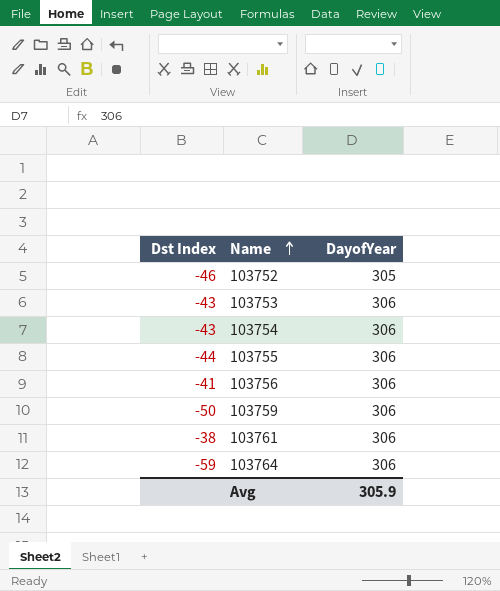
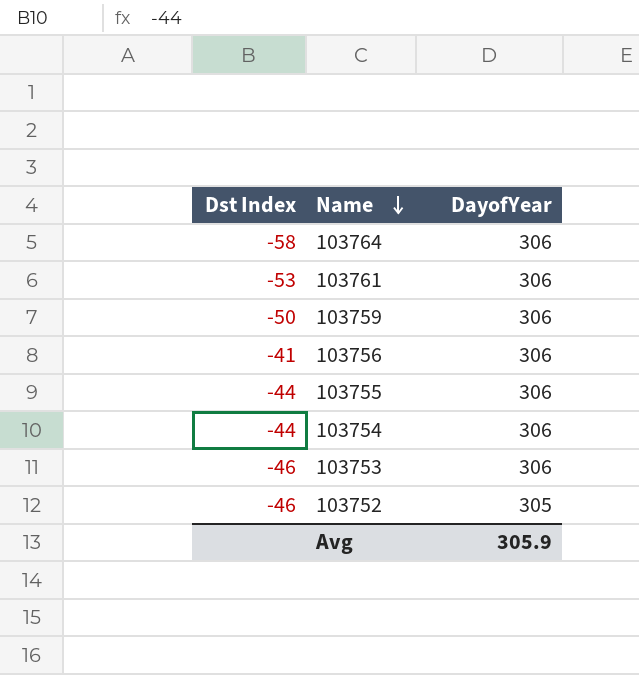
row order: Name ascending -> Name descending
103764 | Dst Index: -59 -> -58
103761 | Dst Index: -38 -> -53
103754 | Dst Index: -43 -> -44
103753 | Dst Index: -43 -> -46

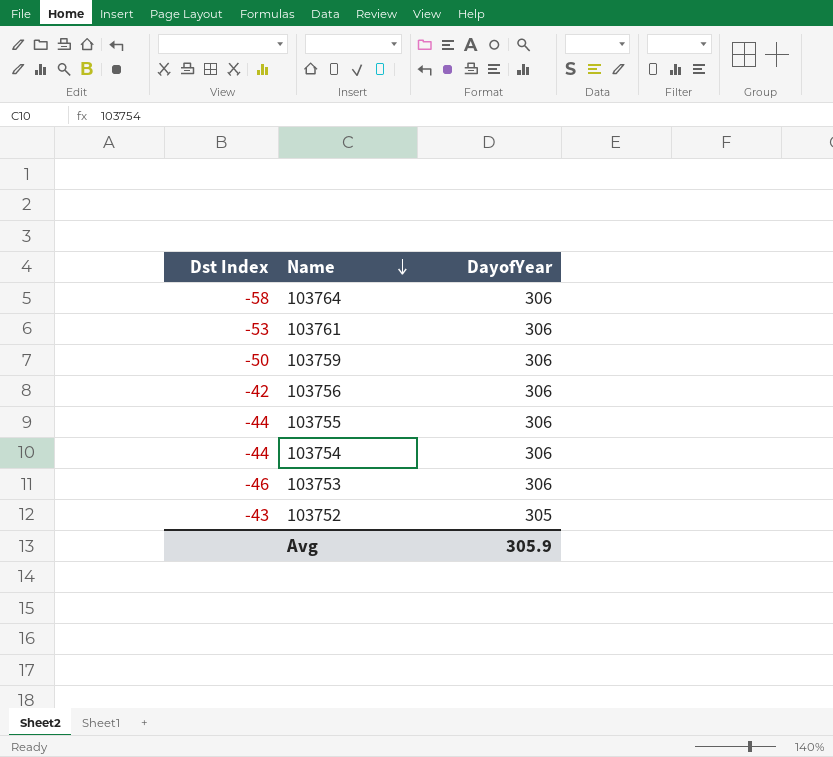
103756 | Dst Index: -41 -> -42
103752 | Dst Index: -46 -> -43

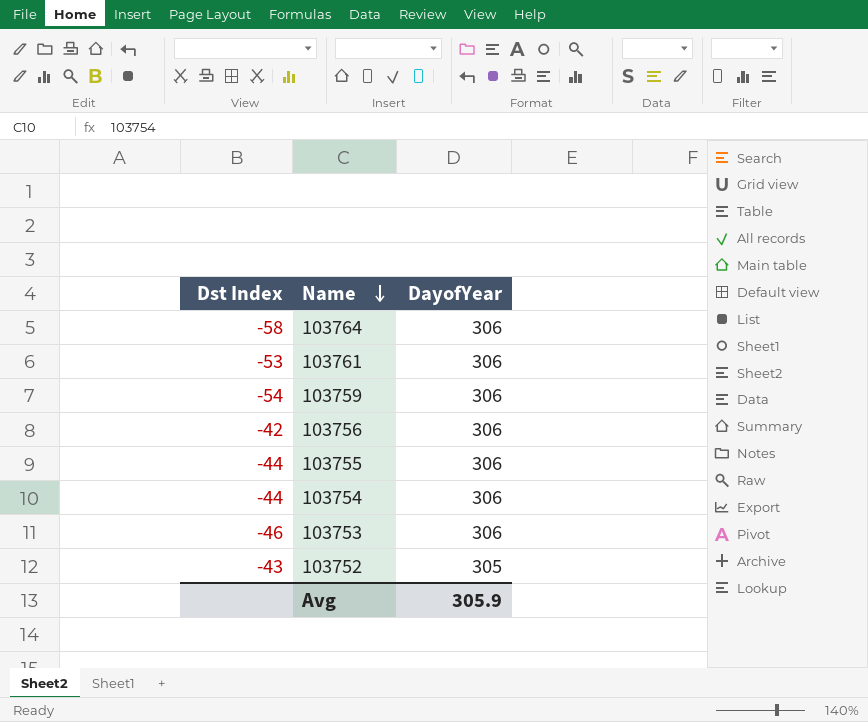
103759 | Dst Index: -50 -> -54

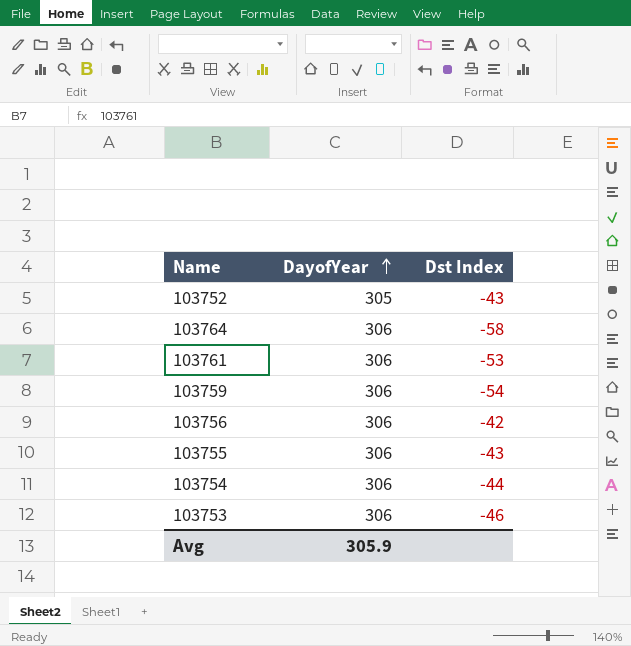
row order: Name descending -> DayofYear ascending
column Dst Index | position: 1 -> 3
103755 | Dst Index: -44 -> -43

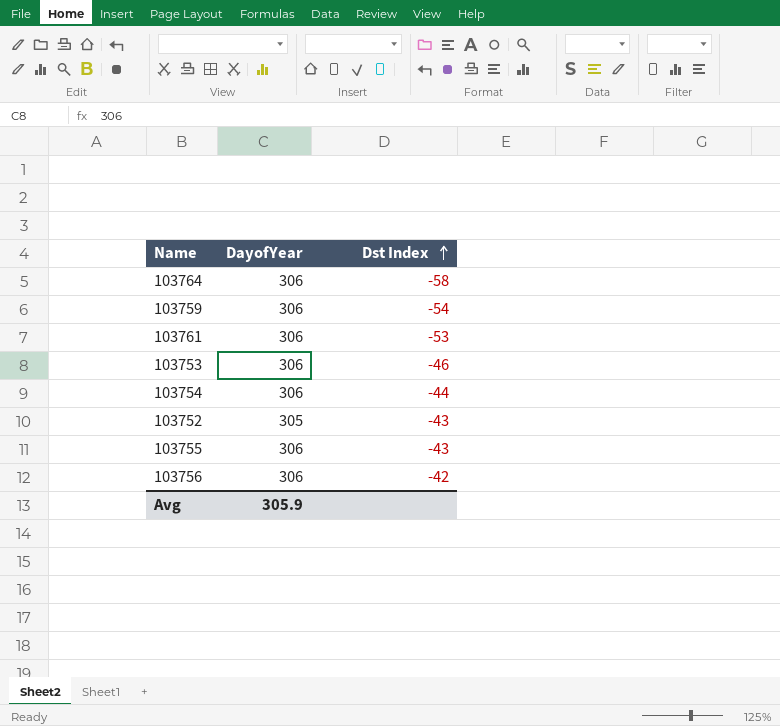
row order: DayofYear ascending -> Dst Index ascending

